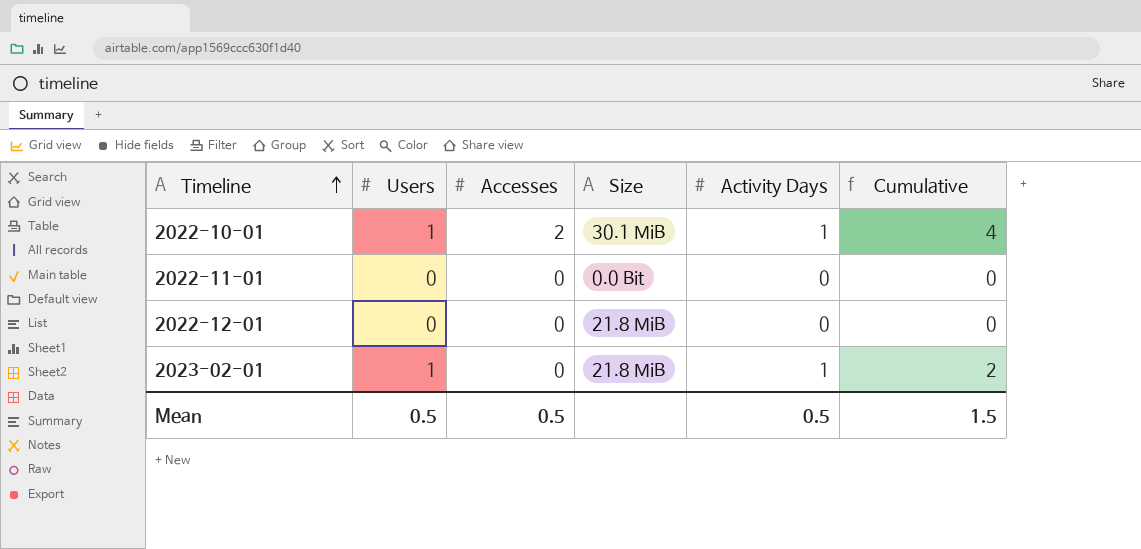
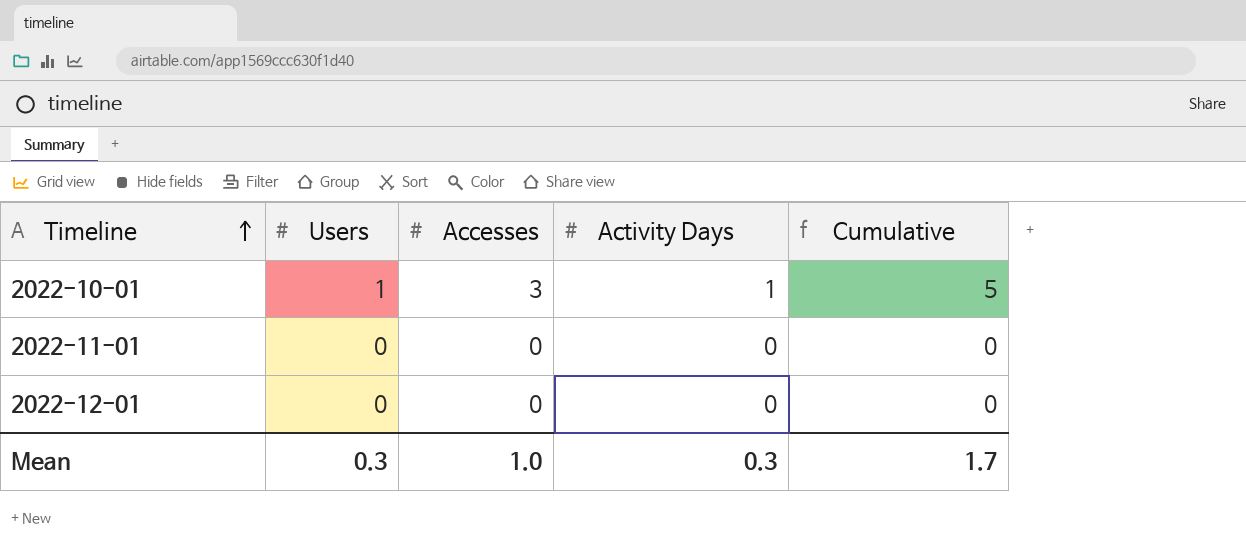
column Size | position: 4 -> none
row 2023-02-01: 1 | 0 | 21.8 MiB | 1 | 2 -> none
2022-10-01 | Accesses: 2 -> 3
2022-10-01 | Cumulative: 4 -> 5
Mean | Users: 0.5 -> 0.3
Mean | Accesses: 0.5 -> 1.0
Mean | Activity Days: 0.5 -> 0.3
Mean | Cumulative: 1.5 -> 1.7

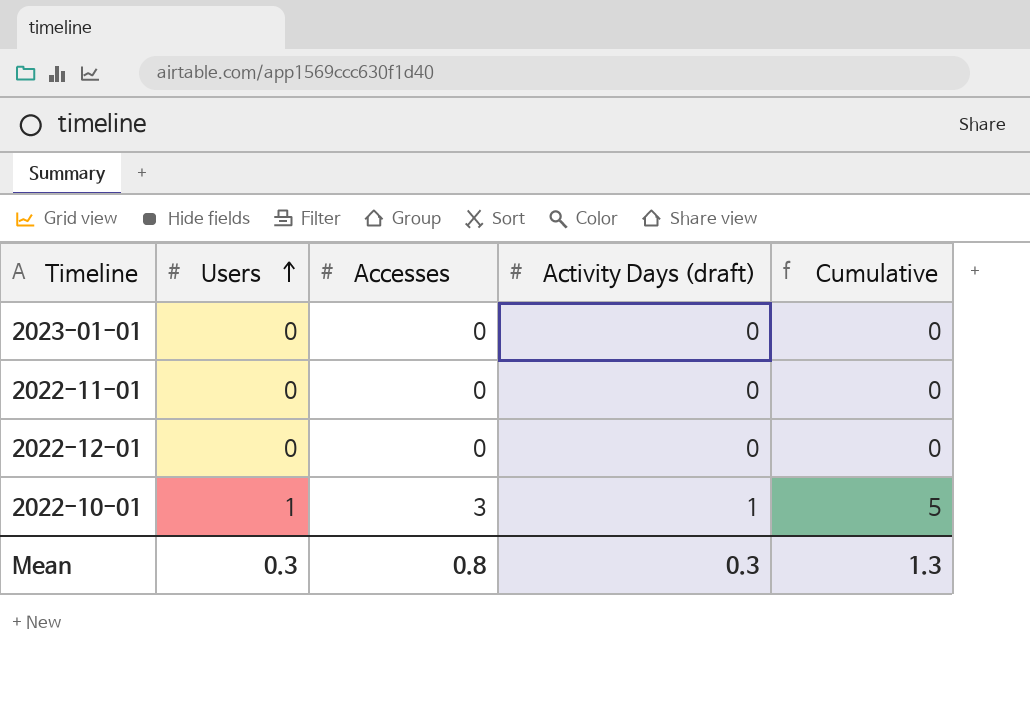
row order: Timeline ascending -> Users ascending
column name: Activity Days -> Activity Days (draft)
row 2023-01-01: none -> 0 | 0 | 0 | 0
Mean | Accesses: 1.0 -> 0.8
Mean | Cumulative: 1.7 -> 1.3

